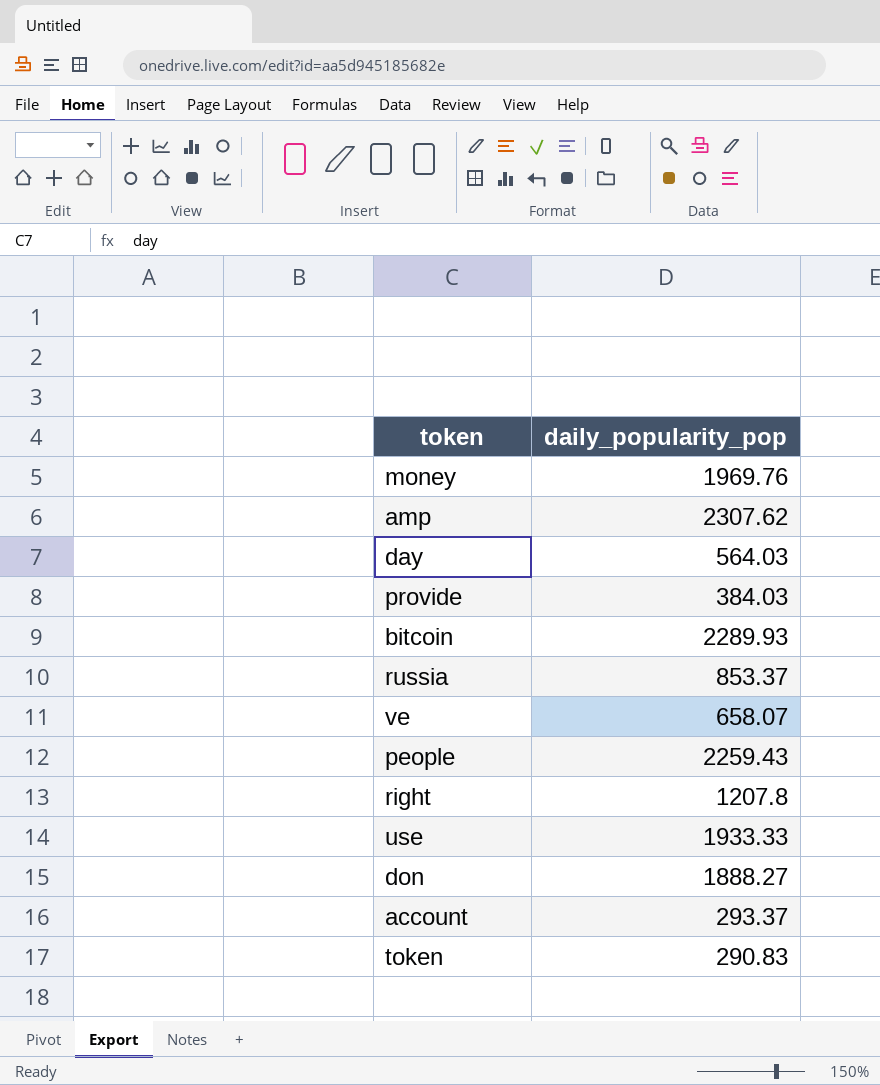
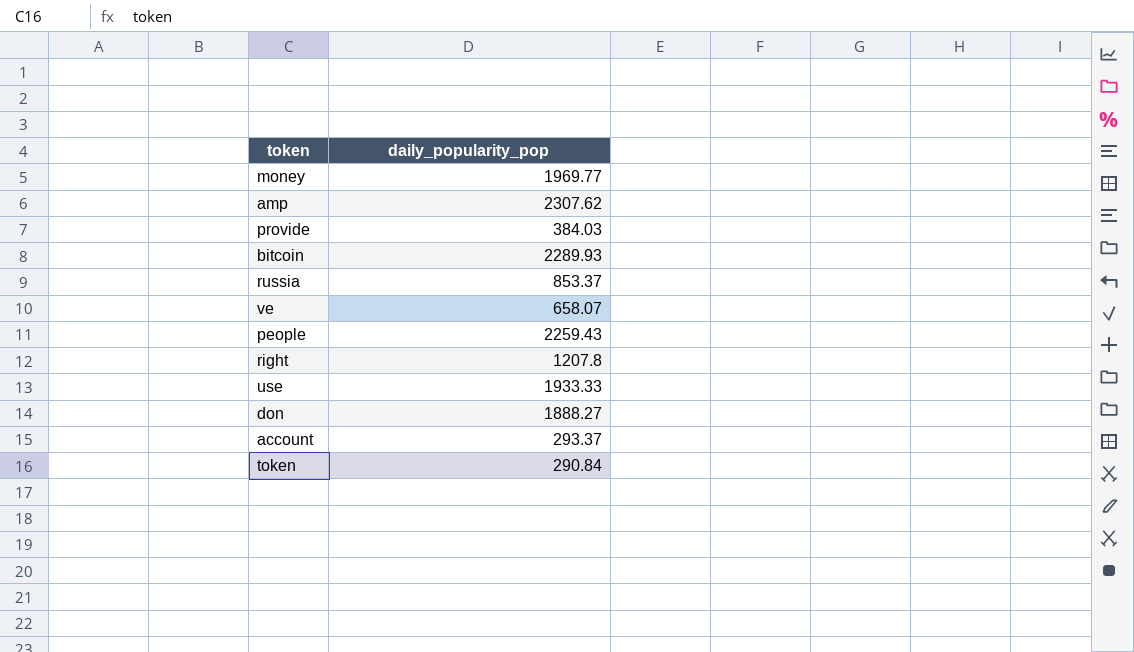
row day: 564.03 -> none
money | daily_popularity_pop: 1969.76 -> 1969.77
token | daily_popularity_pop: 290.83 -> 290.84

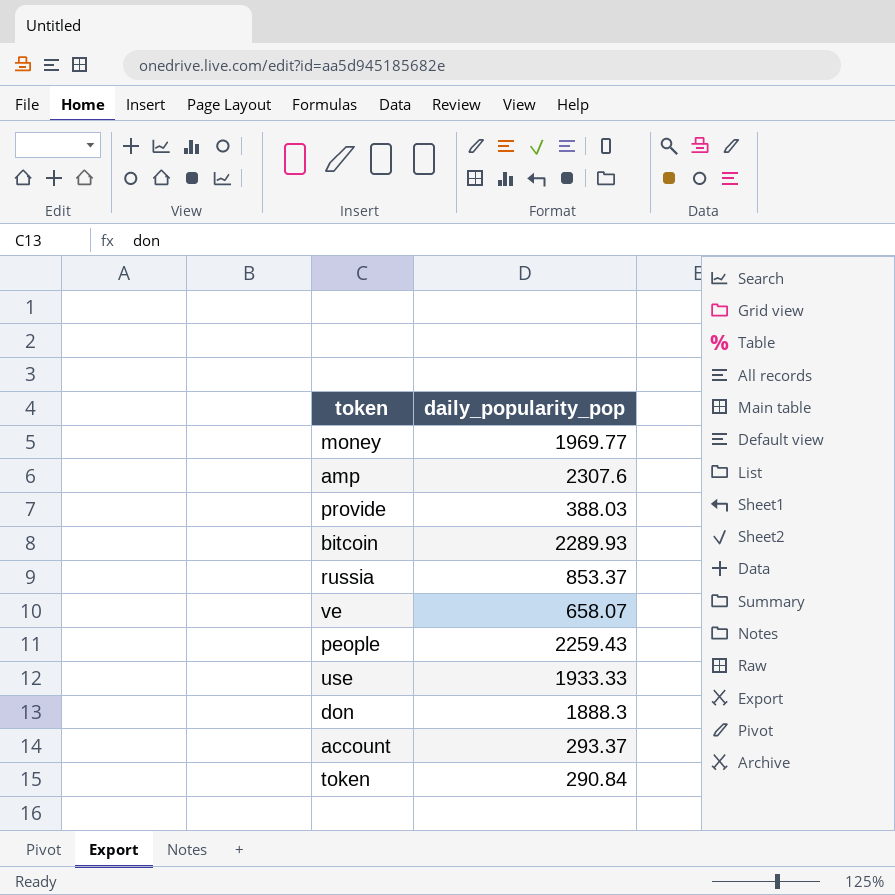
row right: 1207.8 -> none
amp | daily_popularity_pop: 2307.62 -> 2307.6
provide | daily_popularity_pop: 384.03 -> 388.03
don | daily_popularity_pop: 1888.27 -> 1888.3

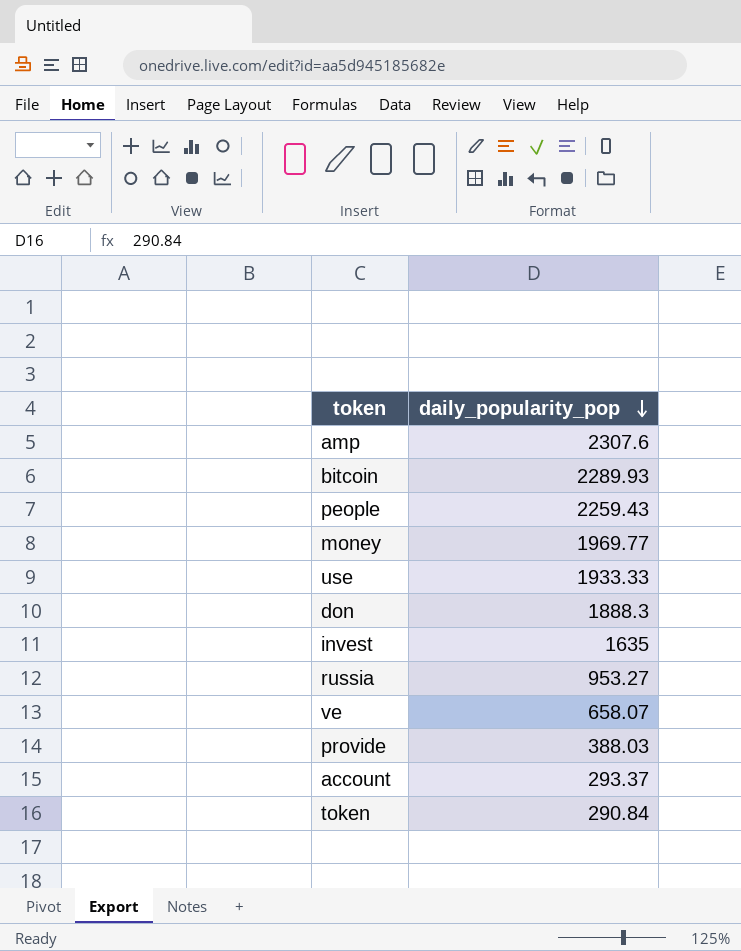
row order: none -> daily_popularity_pop descending
row invest: none -> 1635
russia | daily_popularity_pop: 853.37 -> 953.27

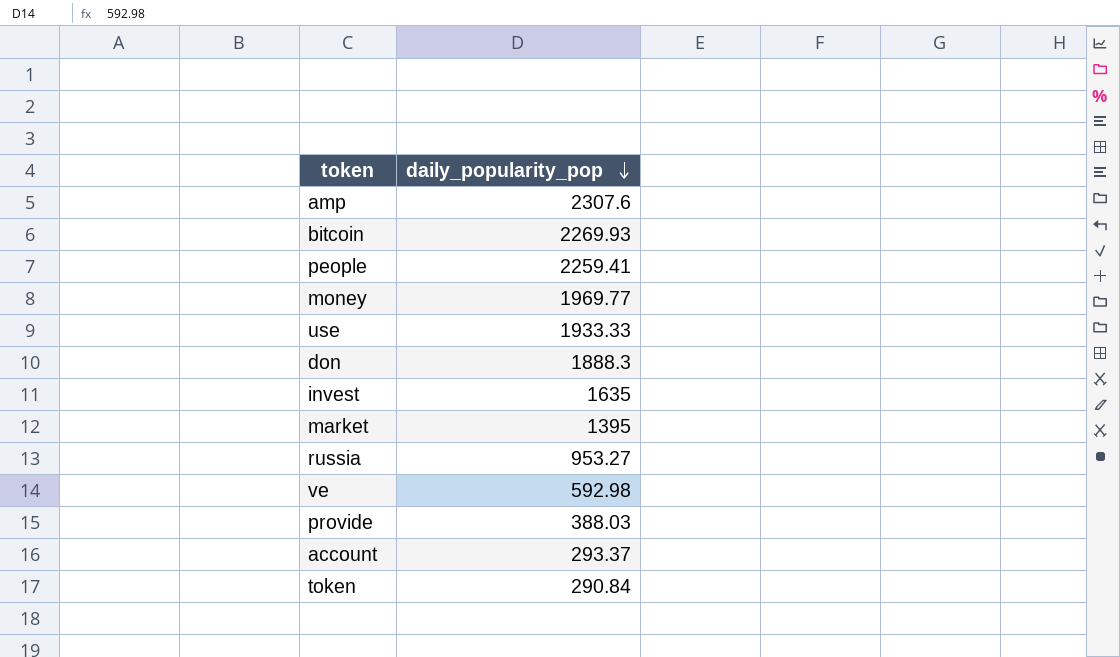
bitcoin | daily_popularity_pop: 2289.93 -> 2269.93
people | daily_popularity_pop: 2259.43 -> 2259.41
row market: none -> 1395
ve | daily_popularity_pop: 658.07 -> 592.98

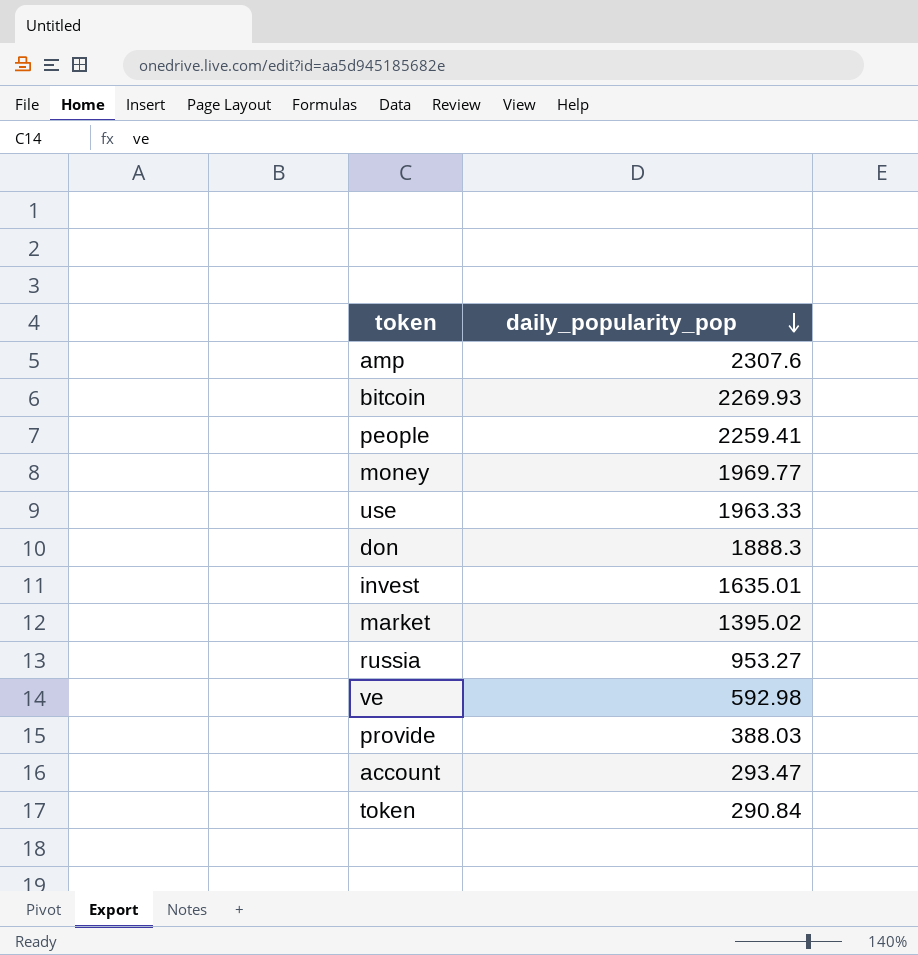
use | daily_popularity_pop: 1933.33 -> 1963.33
invest | daily_popularity_pop: 1635 -> 1635.01
market | daily_popularity_pop: 1395 -> 1395.02
account | daily_popularity_pop: 293.37 -> 293.47

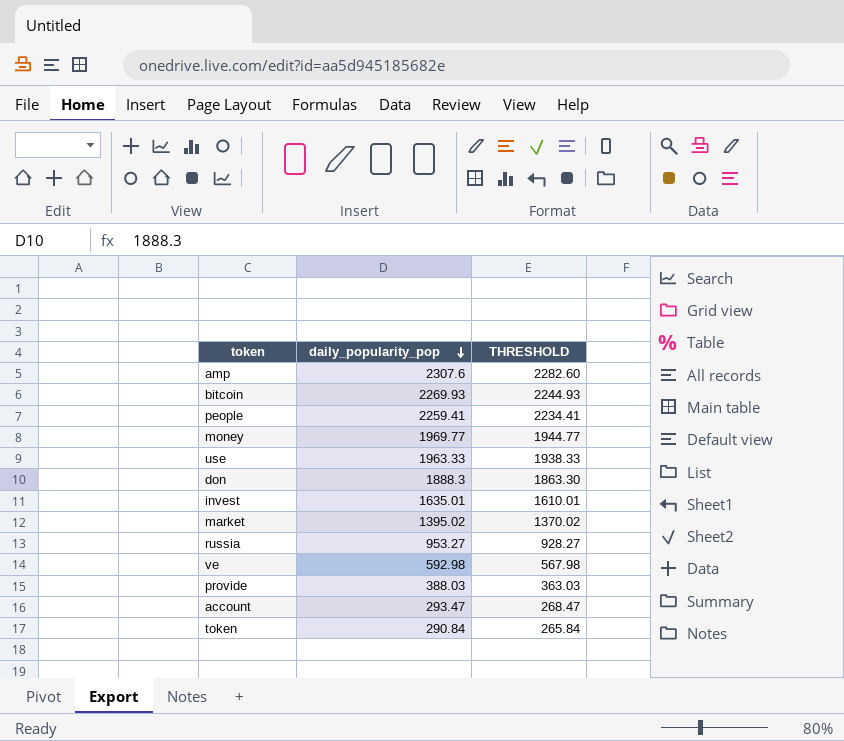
column THRESHOLD | formula: none -> [daily_popularity_pop] - 25

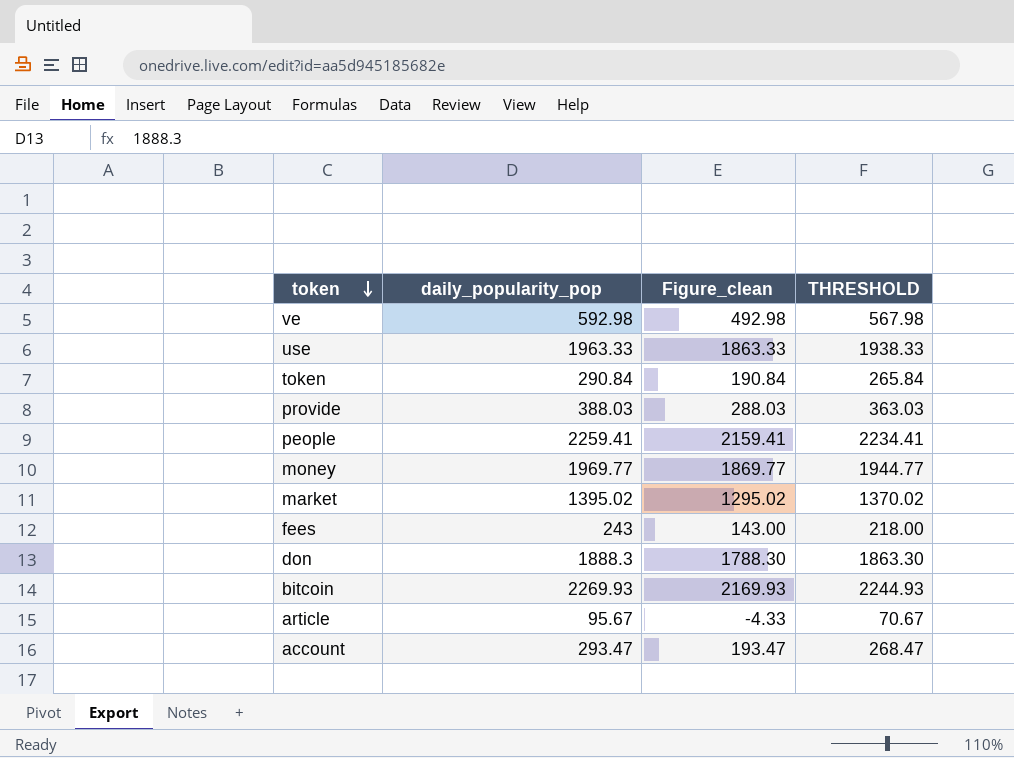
row order: daily_popularity_pop descending -> token descending
column Figure_clean | formula: none -> [daily_popularity_pop] - 100
row amp: 2307.6 | 2282.60 -> none
row invest: 1635.01 | 1610.01 -> none
row russia: 953.27 | 928.27 -> none
row fees: none -> 243 | 143.00 | 218.00
row article: none -> 95.67 | -4.33 | 70.67

